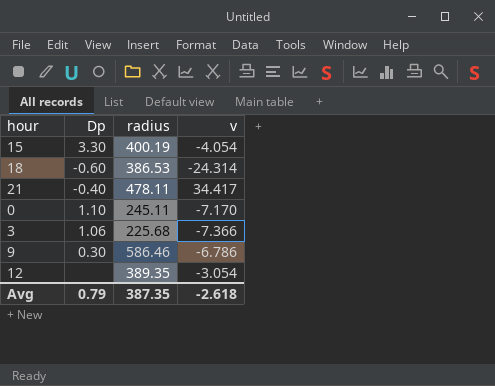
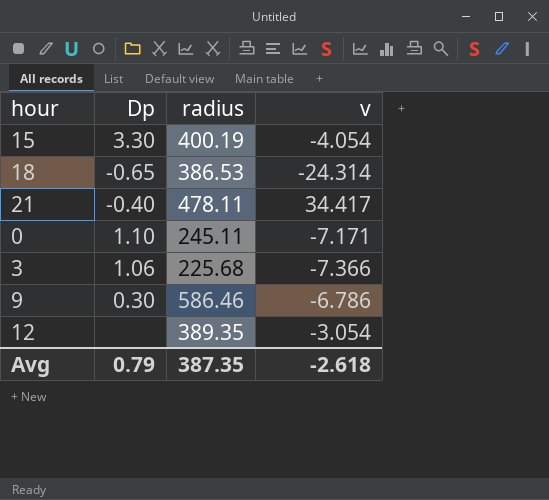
18 | Dp: -0.60 -> -0.65
0 | v: -7.170 -> -7.171

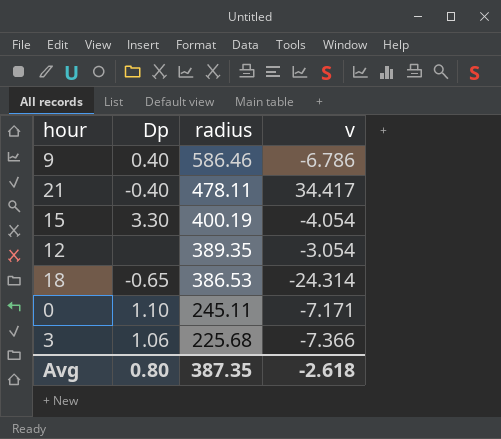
row order: none -> radius descending
9 | Dp: 0.30 -> 0.40
Avg | Dp: 0.79 -> 0.80

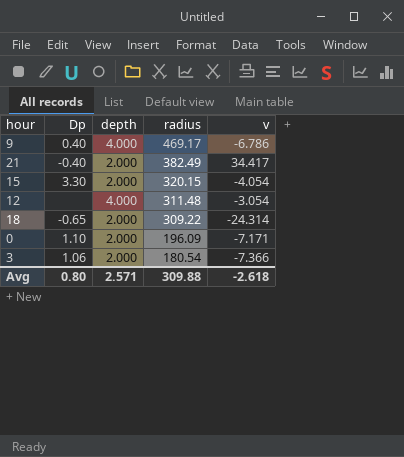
column depth | position: none -> 3
9 | radius: 586.46 -> 469.17
21 | radius: 478.11 -> 382.49
15 | radius: 400.19 -> 320.15
12 | radius: 389.35 -> 311.48
18 | radius: 386.53 -> 309.22
0 | radius: 245.11 -> 196.09
3 | radius: 225.68 -> 180.54
Avg | radius: 387.35 -> 309.88

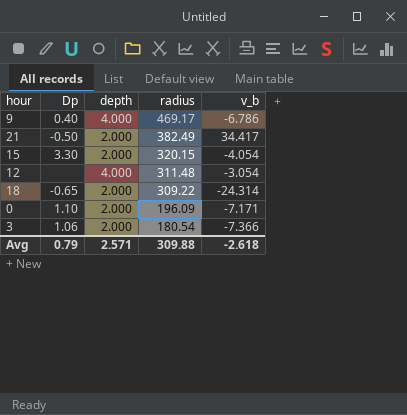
column name: v -> v_b
21 | Dp: -0.40 -> -0.50
Avg | Dp: 0.80 -> 0.79

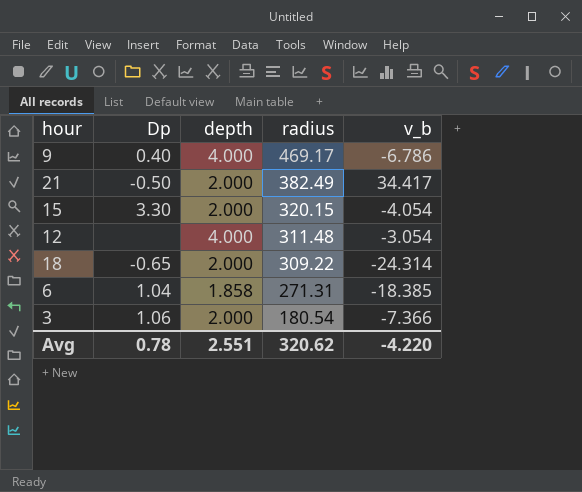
row 0: 1.10 | 2.000 | 196.09 | -7.171 -> none
row 6: none -> 1.04 | 1.858 | 271.31 | -18.385
Avg | Dp: 0.79 -> 0.78
Avg | depth: 2.571 -> 2.551
Avg | radius: 309.88 -> 320.62
Avg | v_b: -2.618 -> -4.220

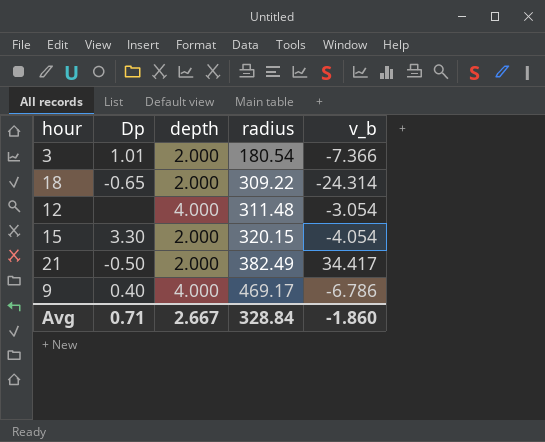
row order: radius descending -> radius ascending
row 6: 1.04 | 1.858 | 271.31 | -18.385 -> none
3 | Dp: 1.06 -> 1.01
Avg | Dp: 0.78 -> 0.71
Avg | depth: 2.551 -> 2.667
Avg | radius: 320.62 -> 328.84
Avg | v_b: -4.220 -> -1.860

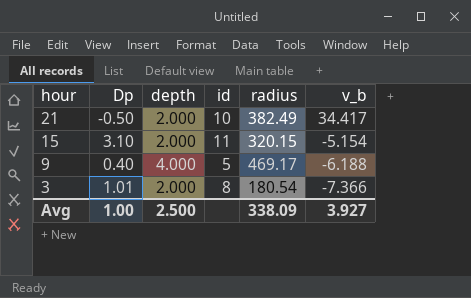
row order: radius ascending -> hour descending
column id | position: none -> 4
row 18: -0.65 | 2.000 | 309.22 | -24.314 -> none
row 12: none | 4.000 | 311.48 | -3.054 -> none
15 | Dp: 3.30 -> 3.10
15 | v_b: -4.054 -> -5.154
9 | v_b: -6.786 -> -6.188
Avg | Dp: 0.71 -> 1.00
Avg | depth: 2.667 -> 2.500
Avg | radius: 328.84 -> 338.09
Avg | v_b: -1.860 -> 3.927

